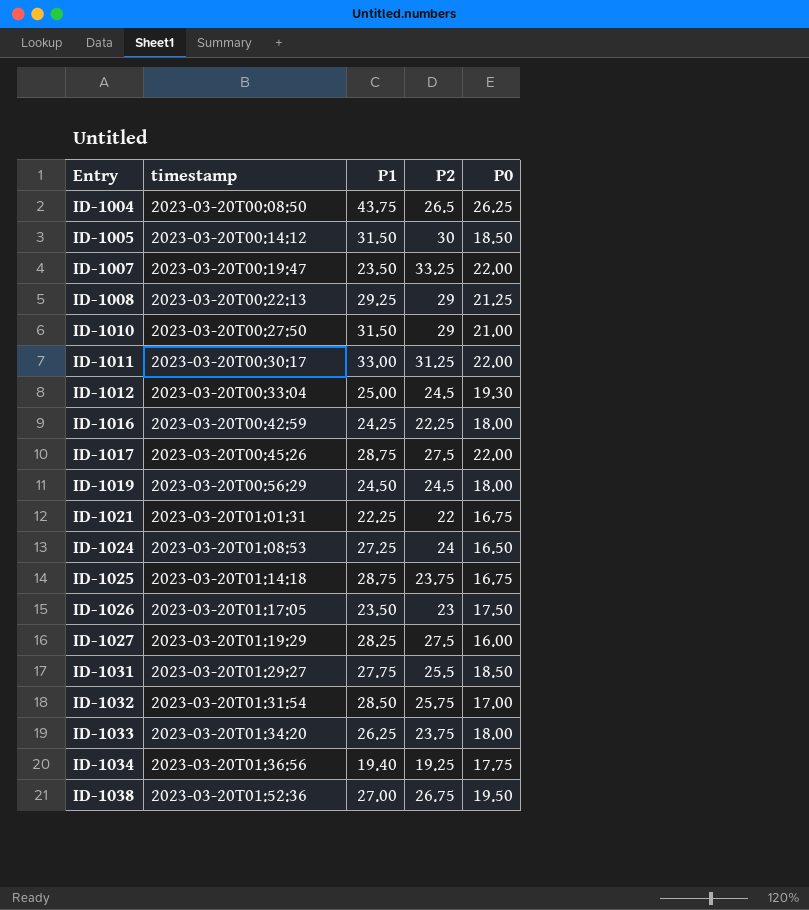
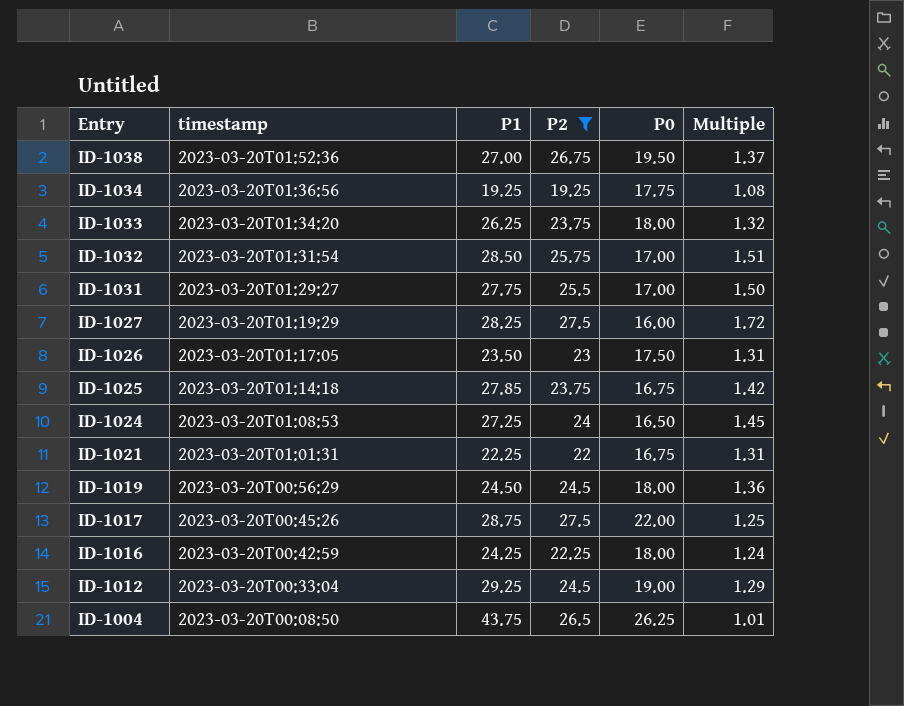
filter: none -> P2 <= 27.5
row order: Entry ascending -> Entry descending
column Multiple | formula: none -> [P2] / [P0]
ID-1034 | P1: 19.40 -> 19.25
ID-1031 | P0: 18.50 -> 17.00
ID-1025 | P1: 28.75 -> 27.85
ID-1012 | P1: 25.00 -> 29.25
ID-1012 | P0: 19.30 -> 19.00

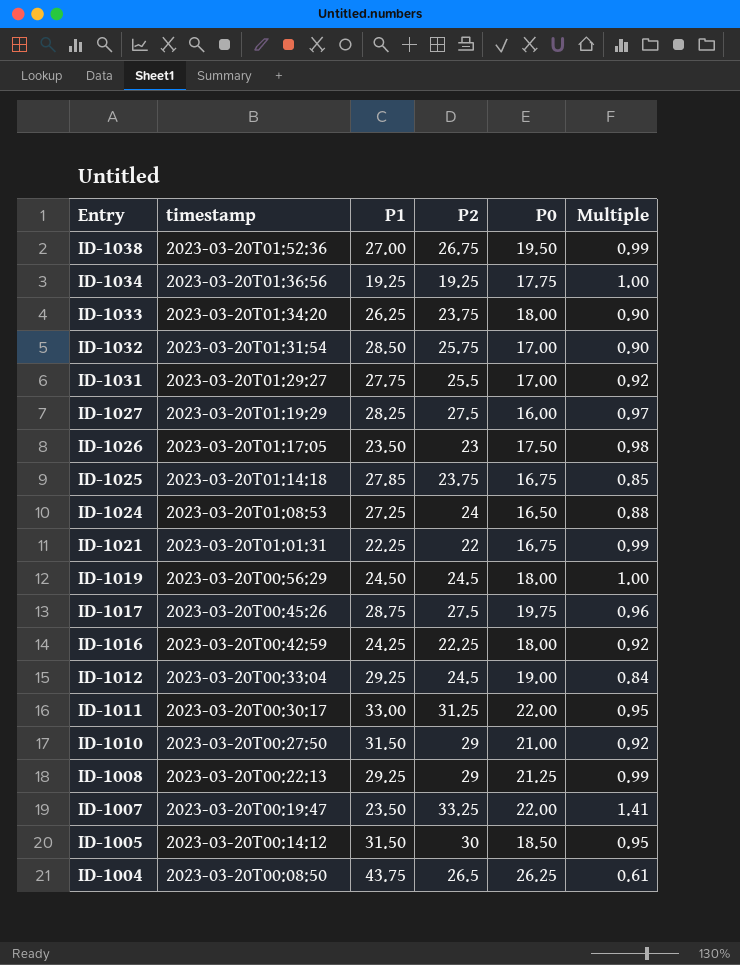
filter: P2 <= 27.5 -> none
column Multiple | formula: [P2] / [P0] -> [P2] / [P1]
ID-1017 | P0: 22.00 -> 19.75

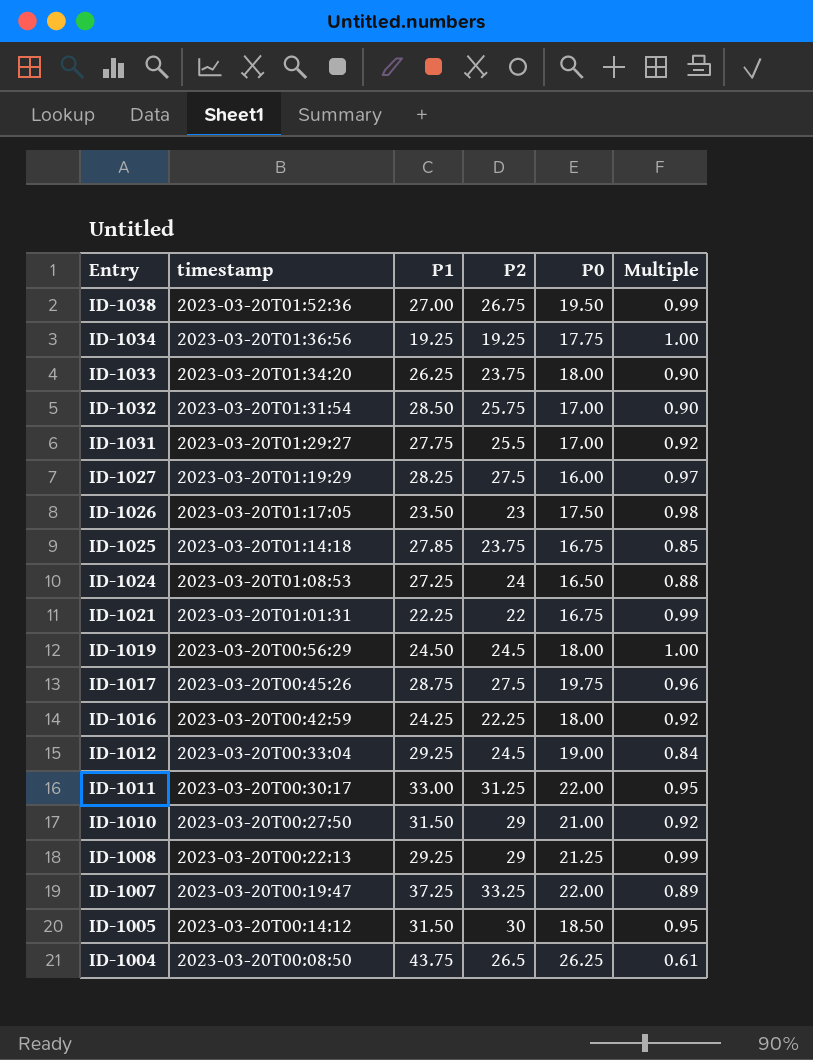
ID-1007 | P1: 23.50 -> 37.25
ID-1007 | Multiple: 1.41 -> 0.89

